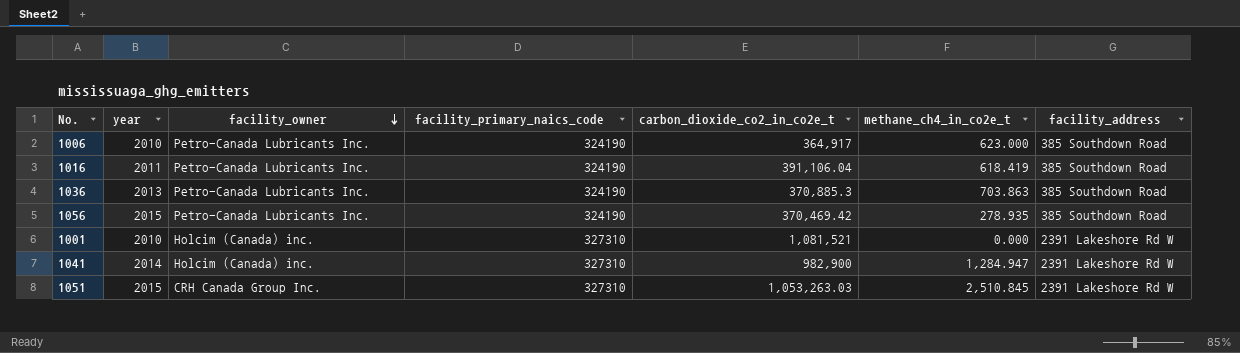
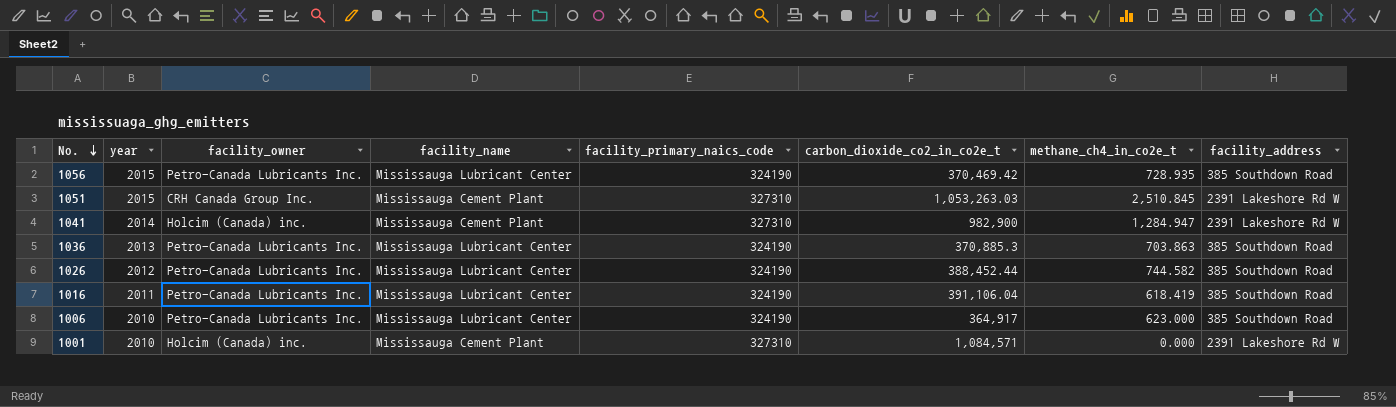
row order: facility_owner descending -> No. descending
column facility_name | position: none -> 4
1056 | methane_ch4_in_co2e_t: 278.935 -> 728.935
row 1026: none -> 2012 | Petro-Canada Lubricants Inc. | Mississauga Lubricant Center | 324190 | 388,452.44 | 744.582 | 385 Southdown Road
1001 | carbon_dioxide_co2_in_co2e_t: 1,081,521 -> 1,084,571

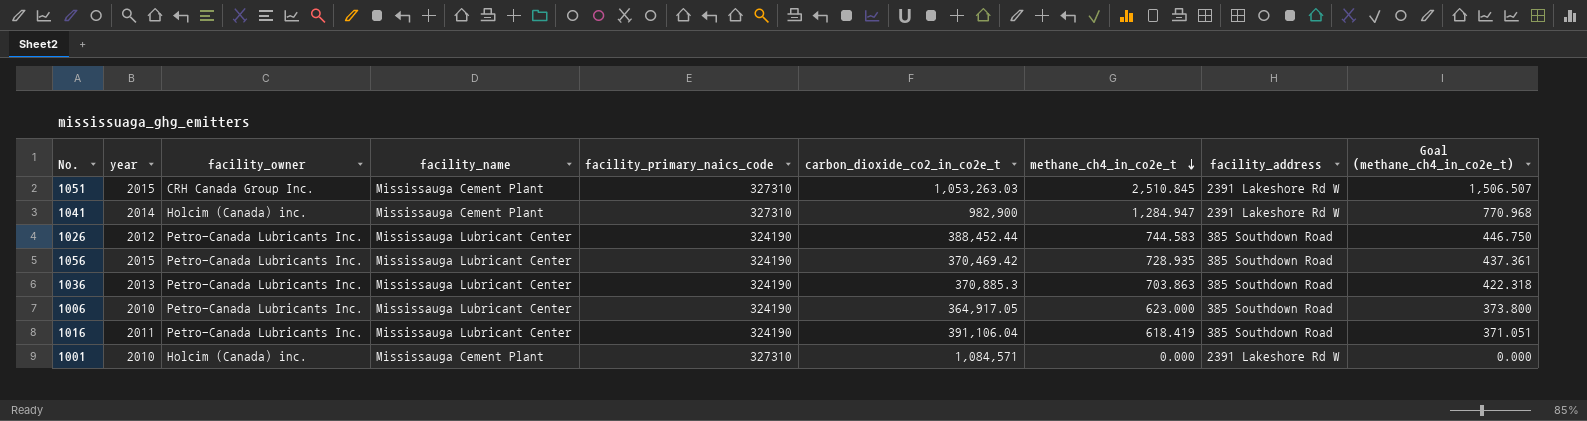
row order: No. descending -> methane_ch4_in_co2e_t descending
column Goal (methane_ch4_in_co2e_t) | formula: none -> [methane_ch4_in_co2e_t] * 0.6
1026 | methane_ch4_in_co2e_t: 744.582 -> 744.583
1006 | carbon_dioxide_co2_in_co2e_t: 364,917 -> 364,917.05

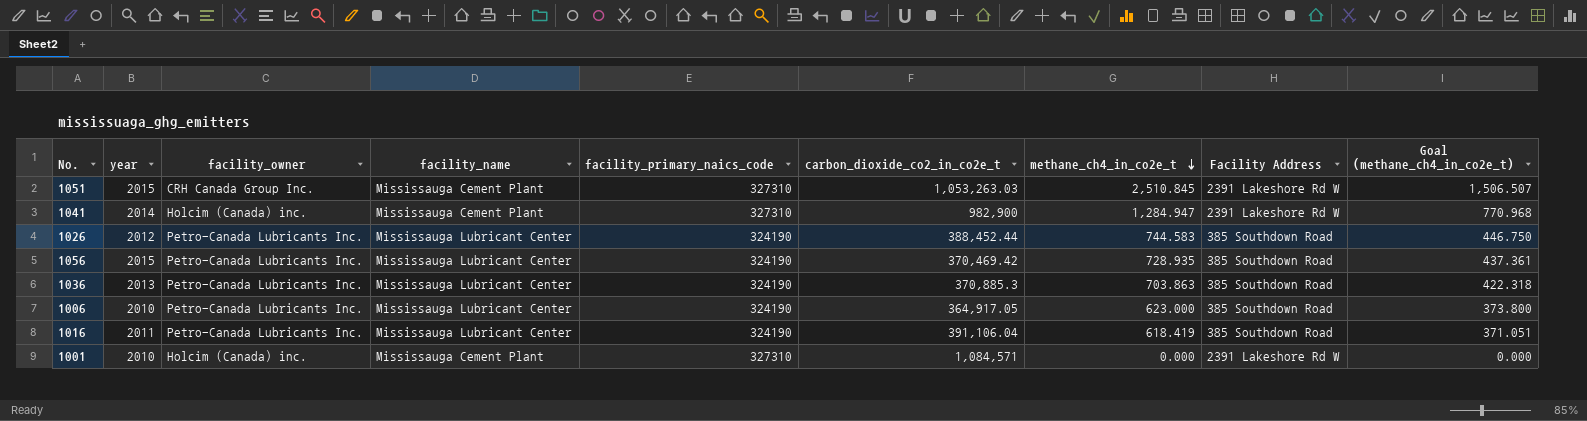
column name: facility_address -> Facility Address

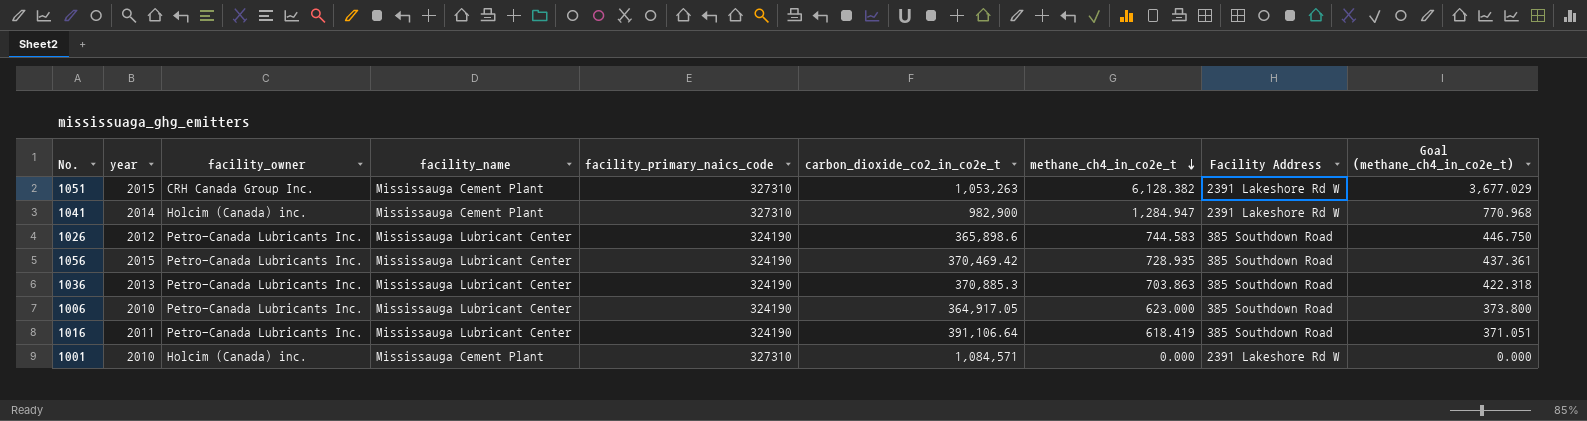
1051 | carbon_dioxide_co2_in_co2e_t: 1,053,263.03 -> 1,053,263
1051 | methane_ch4_in_co2e_t: 2,510.845 -> 6,128.382
1051 | Goal (methane_ch4_in_co2e_t): 1,506.507 -> 3,677.029
1026 | carbon_dioxide_co2_in_co2e_t: 388,452.44 -> 365,898.6
1016 | carbon_dioxide_co2_in_co2e_t: 391,106.04 -> 391,106.64

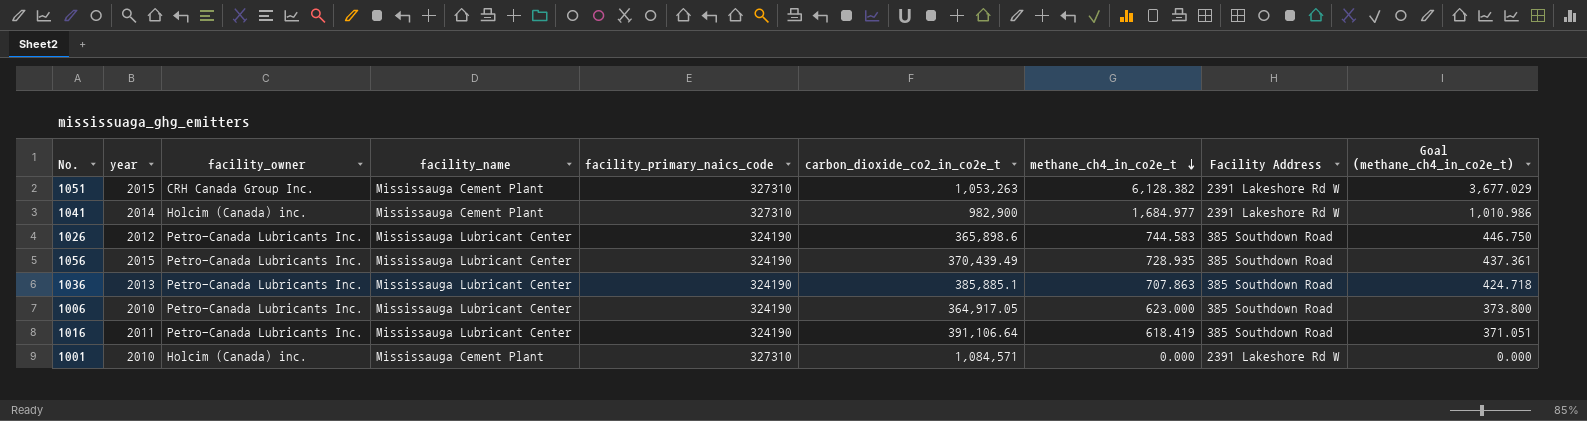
1041 | methane_ch4_in_co2e_t: 1,284.947 -> 1,684.977
1041 | Goal (methane_ch4_in_co2e_t): 770.968 -> 1,010.986
1056 | carbon_dioxide_co2_in_co2e_t: 370,469.42 -> 370,439.49
1036 | carbon_dioxide_co2_in_co2e_t: 370,885.3 -> 385,885.1
1036 | methane_ch4_in_co2e_t: 703.863 -> 707.863
1036 | Goal (methane_ch4_in_co2e_t): 422.318 -> 424.718

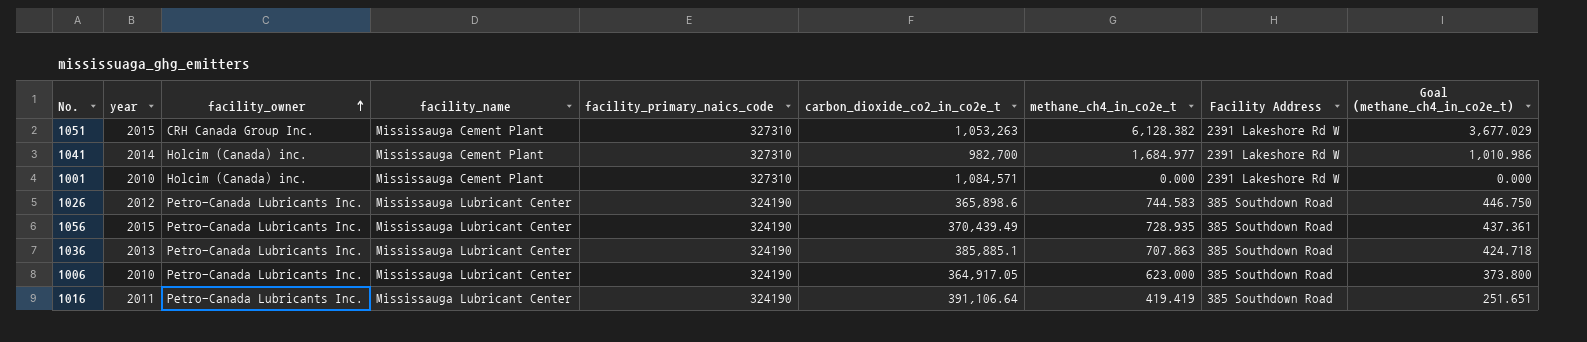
row order: methane_ch4_in_co2e_t descending -> facility_owner ascending
1041 | carbon_dioxide_co2_in_co2e_t: 982,900 -> 982,700
1016 | methane_ch4_in_co2e_t: 618.419 -> 419.419
1016 | Goal (methane_ch4_in_co2e_t): 371.051 -> 251.651

